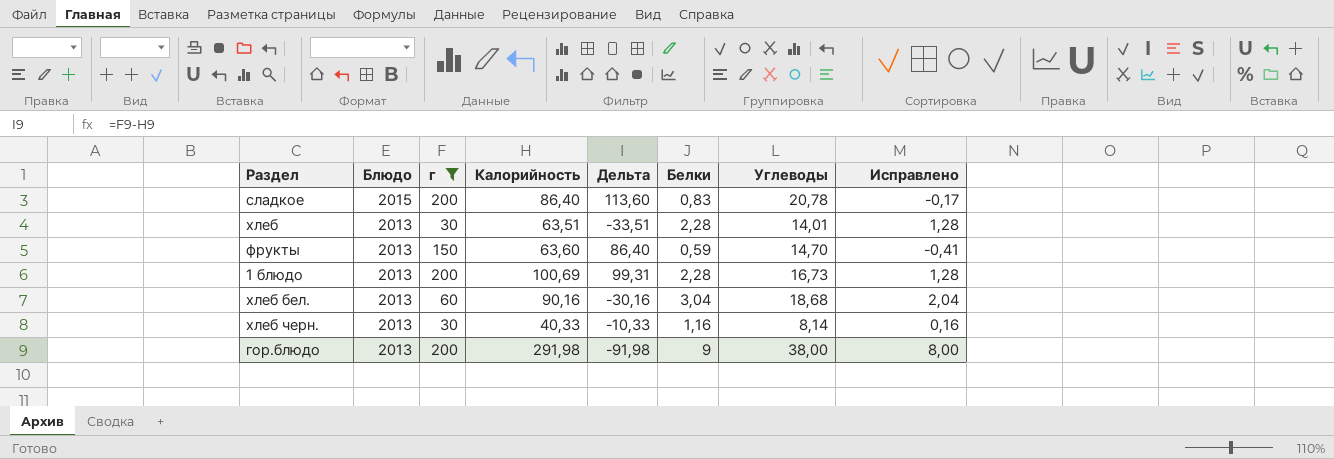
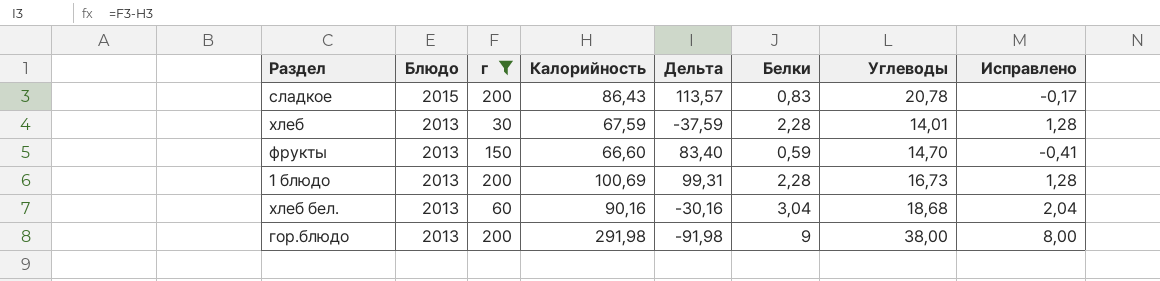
row хлеб черн.: 2013 | 30 | 40,33 | -10,33 | 1,16 | 8,14 | 0,16 -> none
сладкое | Калорийность: 86,40 -> 86,43
сладкое | Дельта: 113,60 -> 113,57
хлеб | Калорийность: 63,51 -> 67,59
хлеб | Дельта: -33,51 -> -37,59
фрукты | Калорийность: 63,60 -> 66,60
фрукты | Дельта: 86,40 -> 83,40

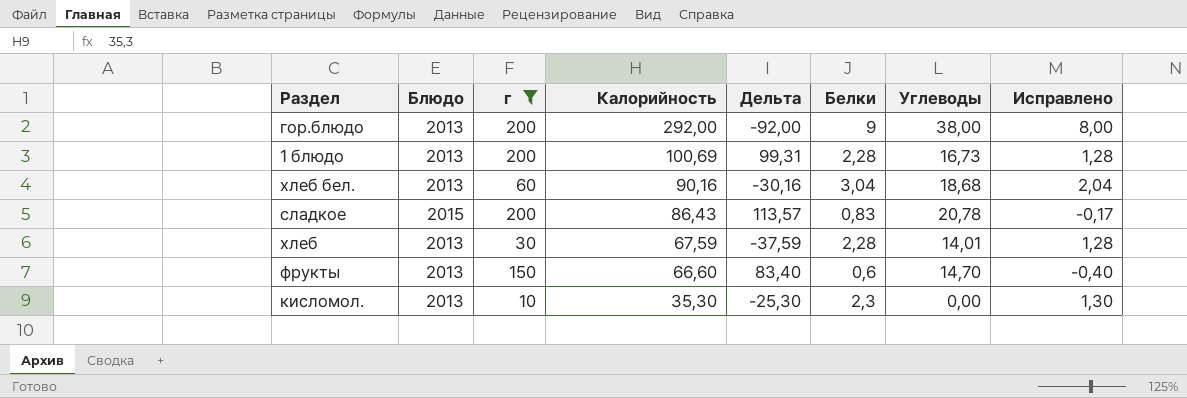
row order: Блюдо descending -> Калорийность descending
гор.блюдо | Калорийность: 291,98 -> 292,00
гор.блюдо | Дельта: -91,98 -> -92,00
фрукты | Белки: 0,59 -> 0,6
фрукты | Исправлено: -0,41 -> -0,40
row кисломол.: none -> 2013 | 10 | 35,30 | -25,30 | 2,3 | 0,00 | 1,30

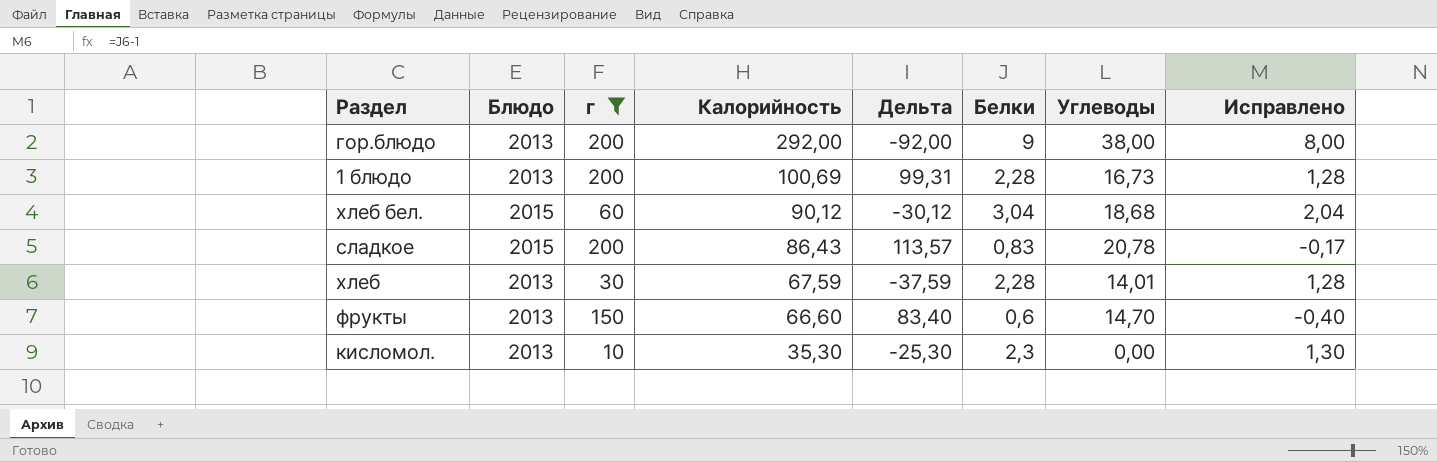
хлеб бел. | Блюдо: 2013 -> 2015
хлеб бел. | Калорийность: 90,16 -> 90,12
хлеб бел. | Дельта: -30,16 -> -30,12

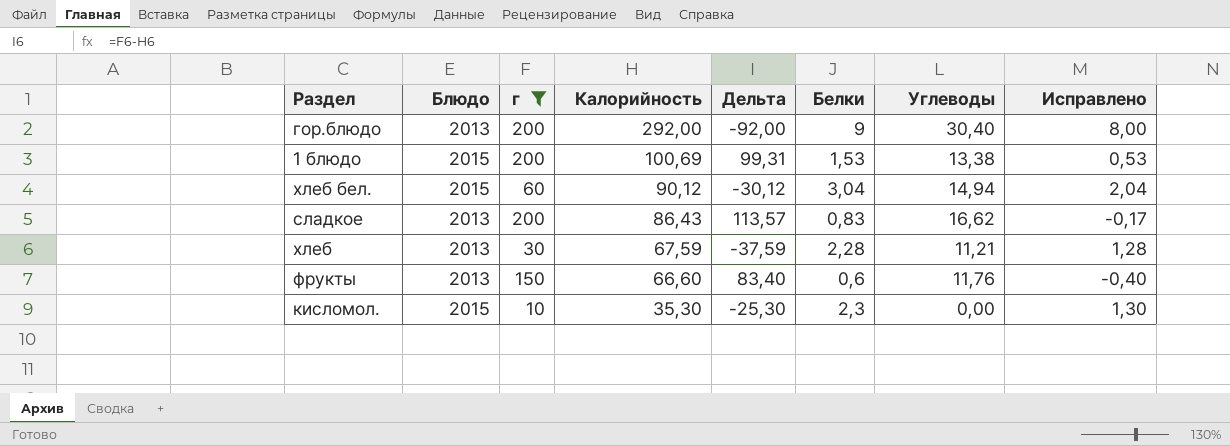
гор.блюдо | Углеводы: 38,00 -> 30,40
1 блюдо | Блюдо: 2013 -> 2015
1 блюдо | Белки: 2,28 -> 1,53
1 блюдо | Углеводы: 16,73 -> 13,38
1 блюдо | Исправлено: 1,28 -> 0,53
хлеб бел. | Углеводы: 18,68 -> 14,94
сладкое | Блюдо: 2015 -> 2013
сладкое | Углеводы: 20,78 -> 16,62
хлеб | Углеводы: 14,01 -> 11,21
фрукты | Углеводы: 14,70 -> 11,76
кисломол. | Блюдо: 2013 -> 2015

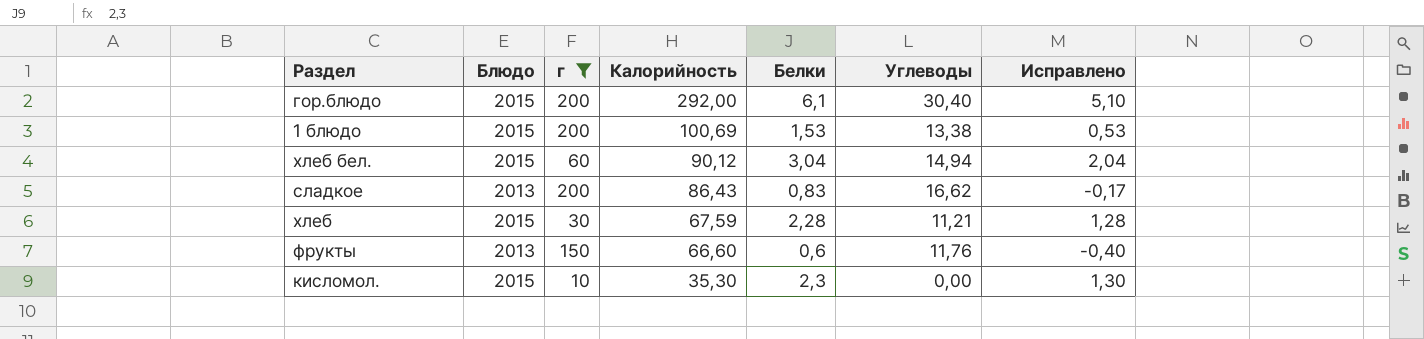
column Дельта | formula: [г] - [Калорийность] -> none
гор.блюдо | Блюдо: 2013 -> 2015
гор.блюдо | Белки: 9 -> 6,1
гор.блюдо | Исправлено: 8,00 -> 5,10
хлеб | Блюдо: 2013 -> 2015

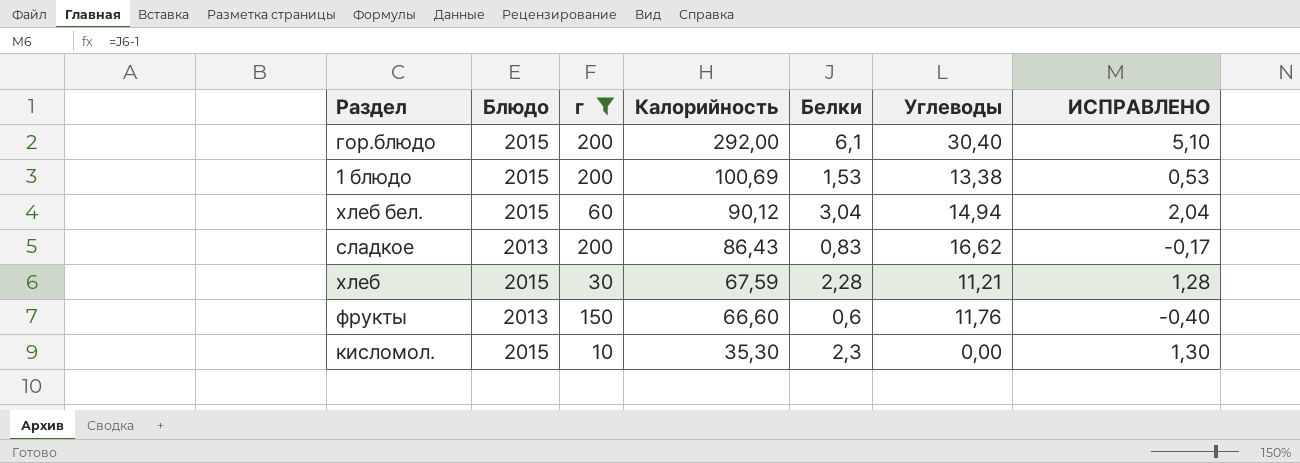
column name: Исправлено -> ИСПРАВЛЕНО

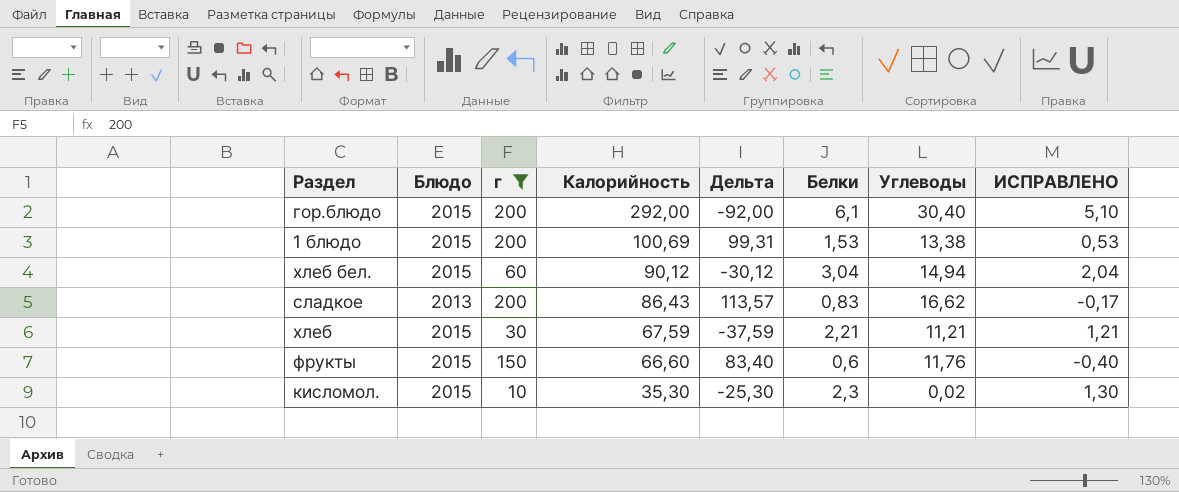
column Дельта | formula: none -> [г] - [Калорийность]
хлеб | Белки: 2,28 -> 2,21
хлеб | ИСПРАВЛЕНО: 1,28 -> 1,21
фрукты | Блюдо: 2013 -> 2015
кисломол. | Углеводы: 0,00 -> 0,02

